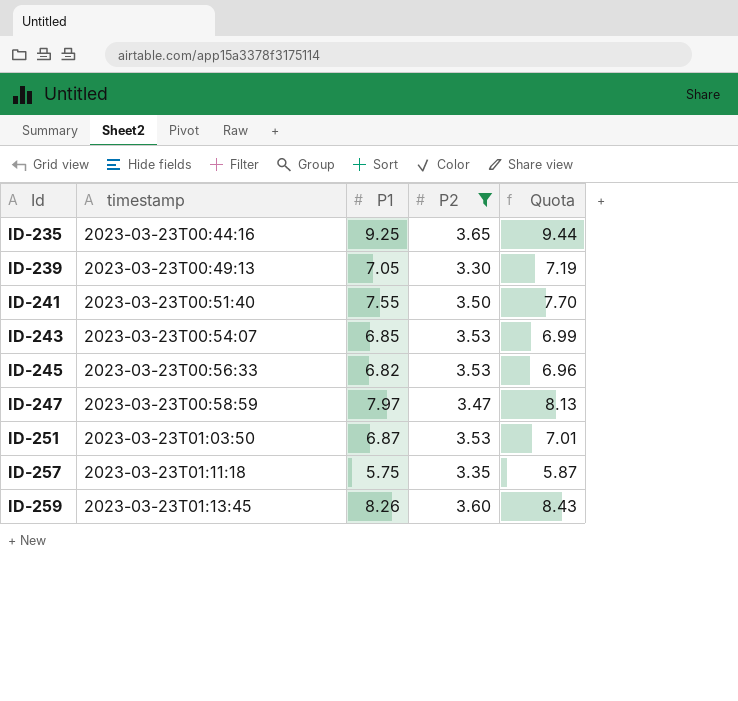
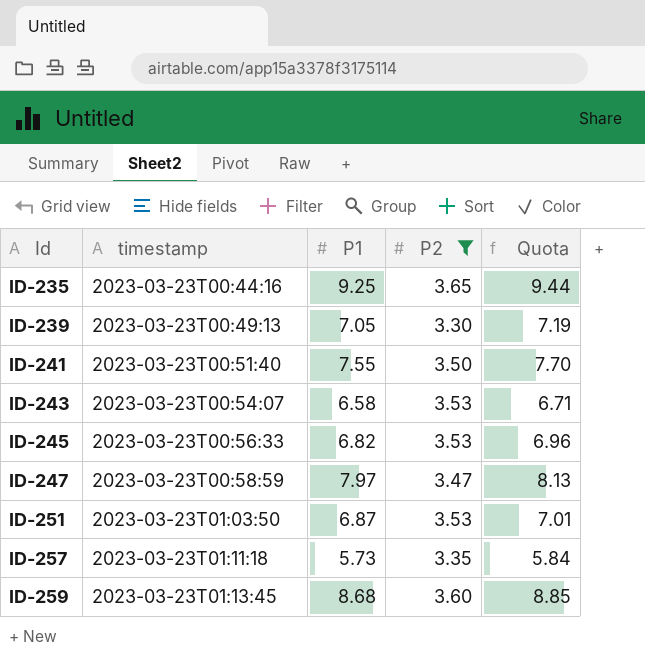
ID-243 | P1: 6.85 -> 6.58
ID-243 | Quota: 6.99 -> 6.71
ID-257 | P1: 5.75 -> 5.73
ID-257 | Quota: 5.87 -> 5.84
ID-259 | P1: 8.26 -> 8.68
ID-259 | Quota: 8.43 -> 8.85

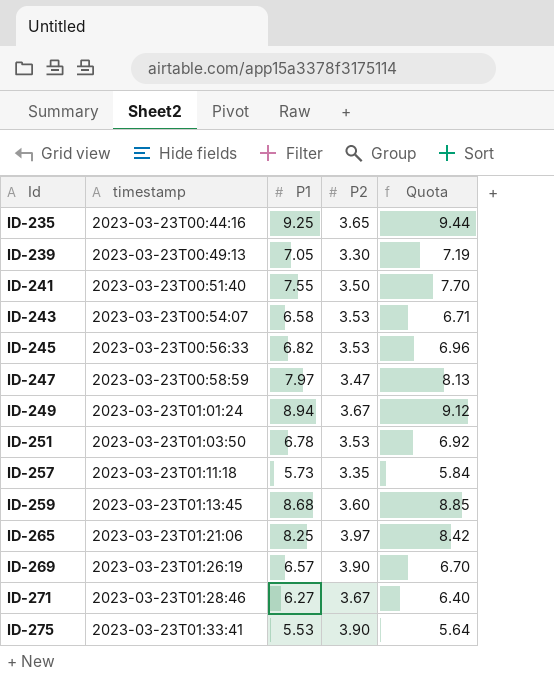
filter: P2 <= 3.65 -> none
ID-251 | P1: 6.87 -> 6.78
ID-251 | Quota: 7.01 -> 6.92

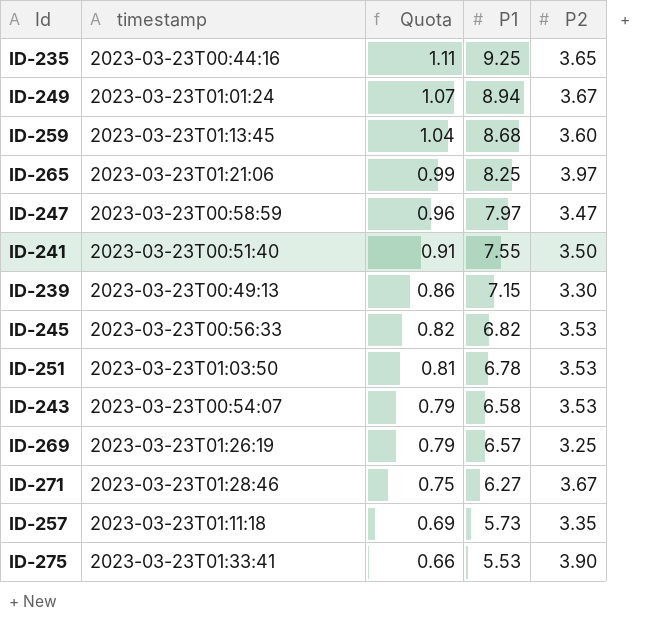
row order: Id ascending -> Quota descending
column Quota | formula: [P1] * 1.02 -> [P1] * 0.12
column Quota | position: 5 -> 3
ID-239 | P1: 7.05 -> 7.15
ID-269 | P2: 3.90 -> 3.25

